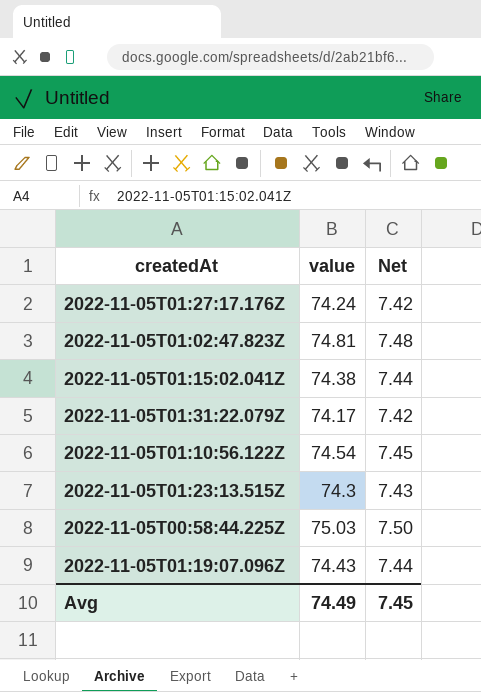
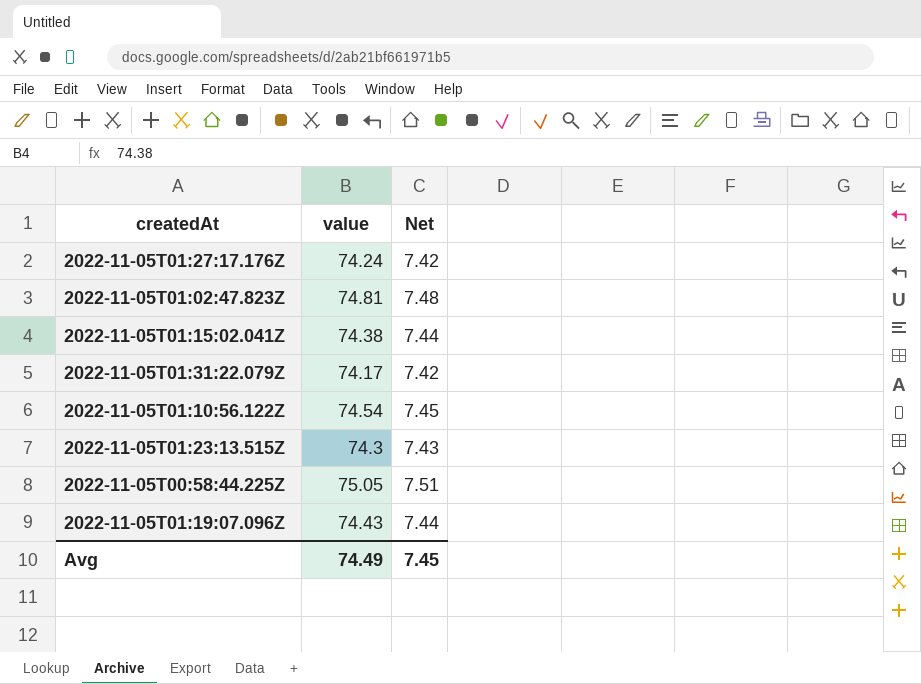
2022-11-05T00:58:44.225Z | value: 75.03 -> 75.05
2022-11-05T00:58:44.225Z | Net: 7.50 -> 7.51

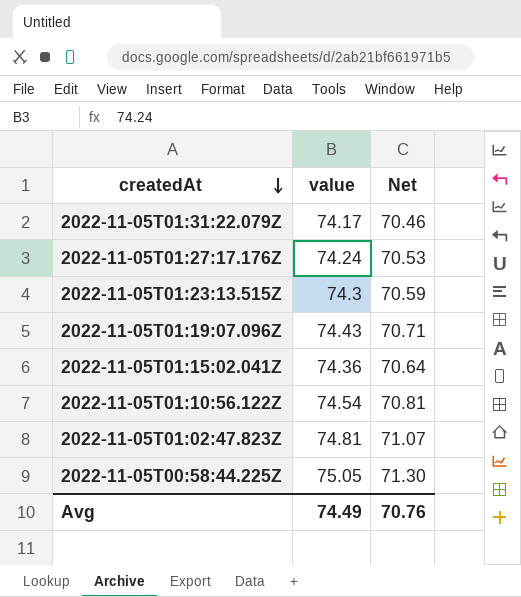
row order: none -> createdAt descending
column Net | formula: [value] * 0.1 -> [value] * 0.95
2022-11-05T01:15:02.041Z | value: 74.38 -> 74.36
Avg | Net: 7.45 -> 70.76

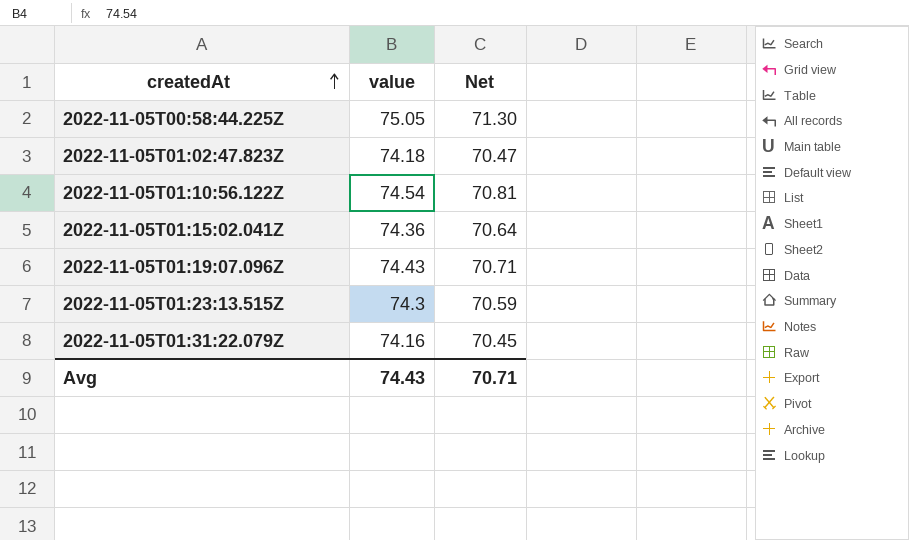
row order: createdAt descending -> createdAt ascending
row 2022-11-05T01:27:17.176Z: 74.24 | 70.53 -> none
2022-11-05T01:02:47.823Z | value: 74.81 -> 74.18
2022-11-05T01:02:47.823Z | Net: 71.07 -> 70.47
2022-11-05T01:31:22.079Z | value: 74.17 -> 74.16
2022-11-05T01:31:22.079Z | Net: 70.46 -> 70.45
Avg | value: 74.49 -> 74.43
Avg | Net: 70.76 -> 70.71

